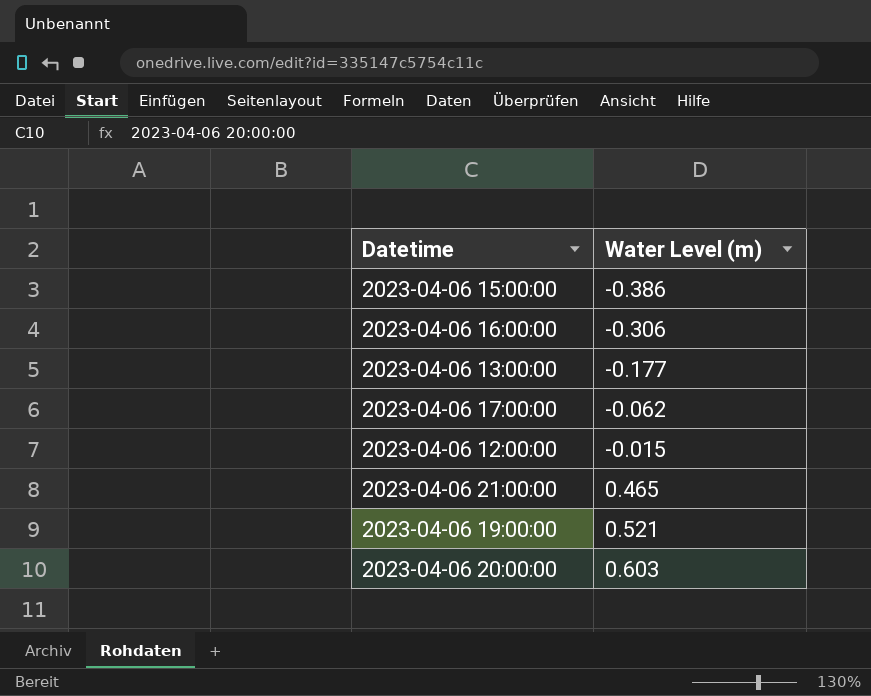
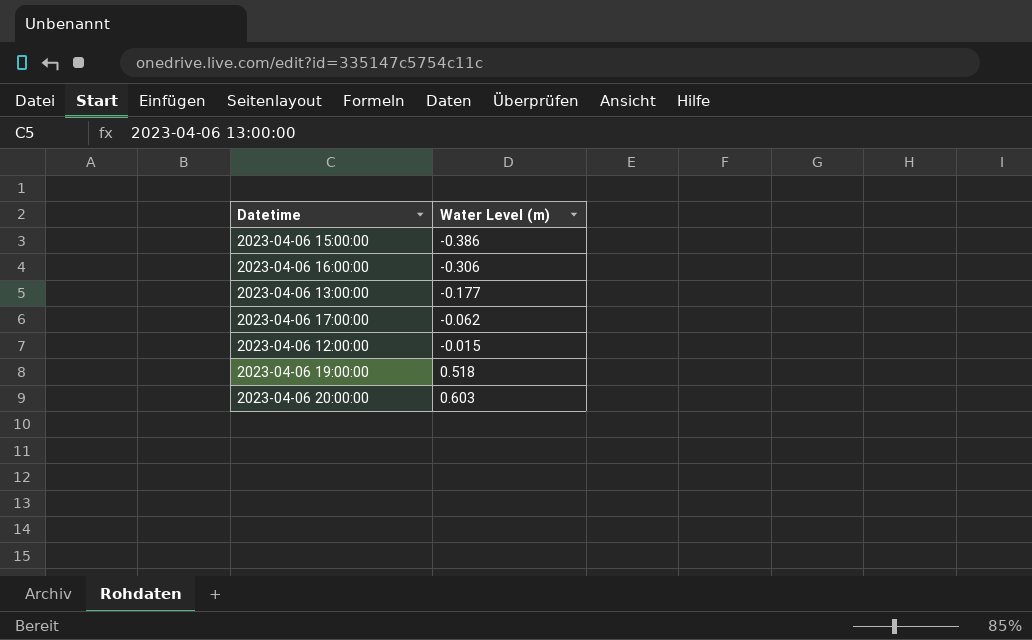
row 2023-04-06 21:00:00: 0.465 -> none
2023-04-06 19:00:00 | Water Level (m): 0.521 -> 0.518

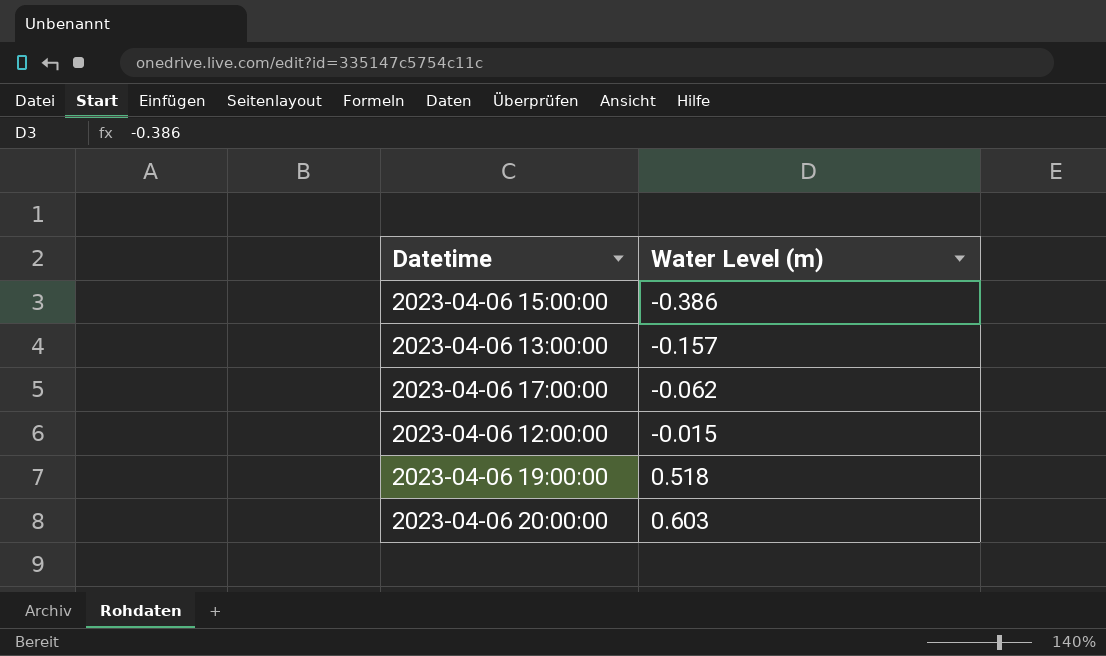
row 2023-04-06 16:00:00: -0.306 -> none
2023-04-06 13:00:00 | Water Level (m): -0.177 -> -0.157

